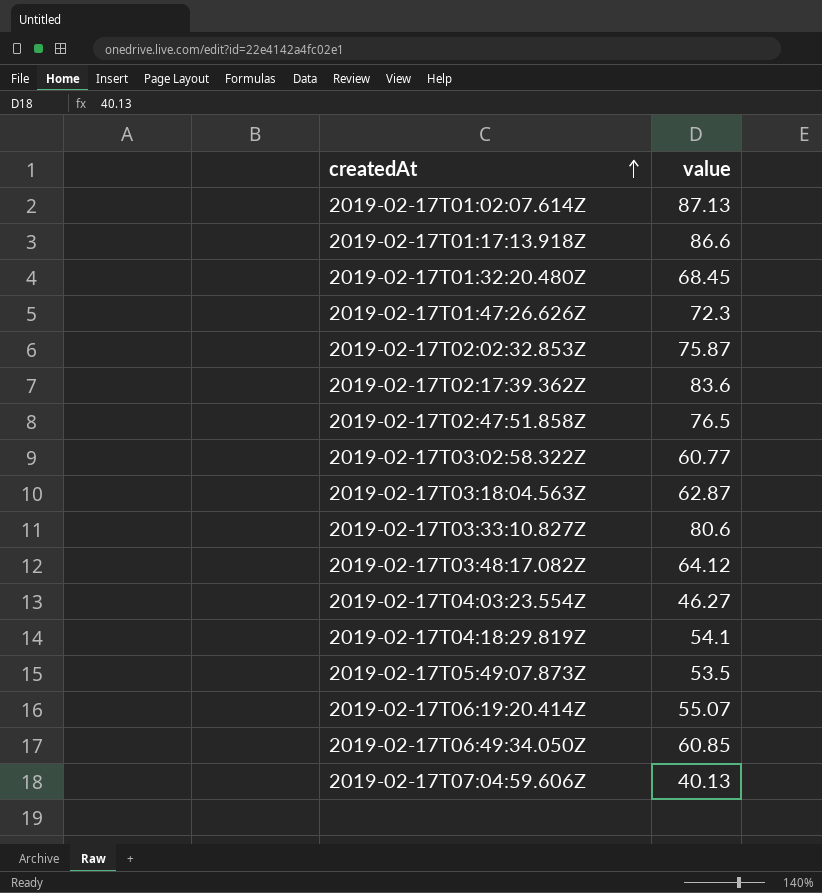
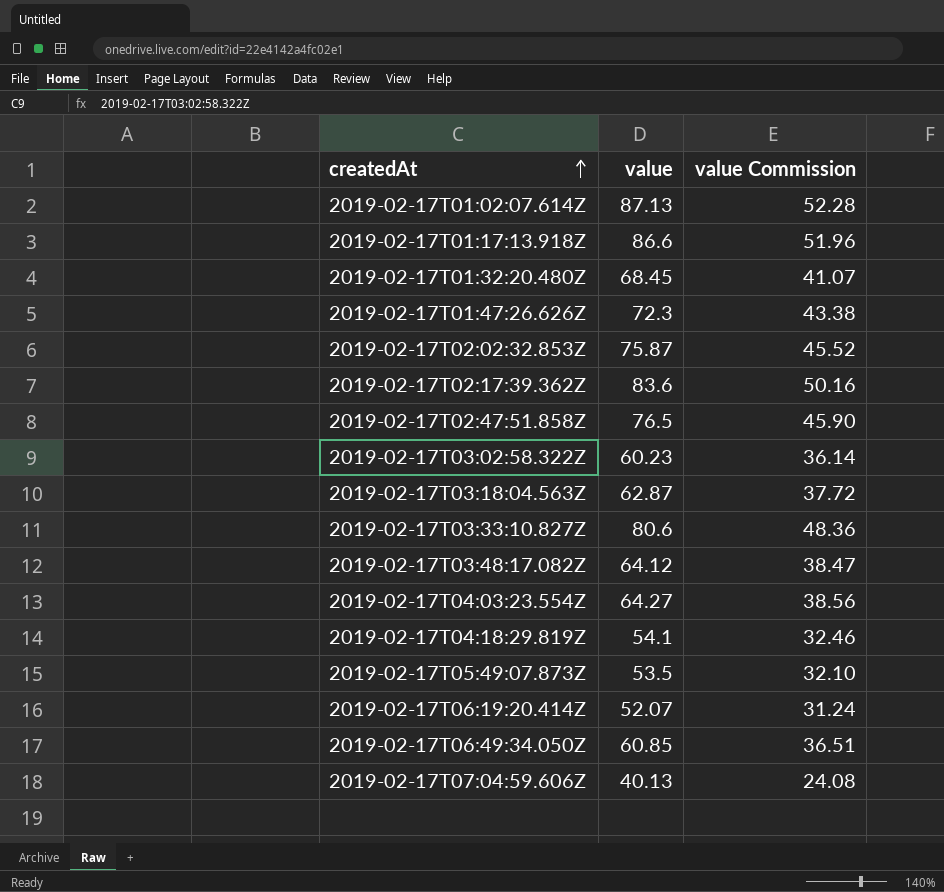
column value Commission | formula: none -> [value] * 0.6
2019-02-17T03:02:58.322Z | value: 60.77 -> 60.23
2019-02-17T04:03:23.554Z | value: 46.27 -> 64.27
2019-02-17T06:19:20.414Z | value: 55.07 -> 52.07

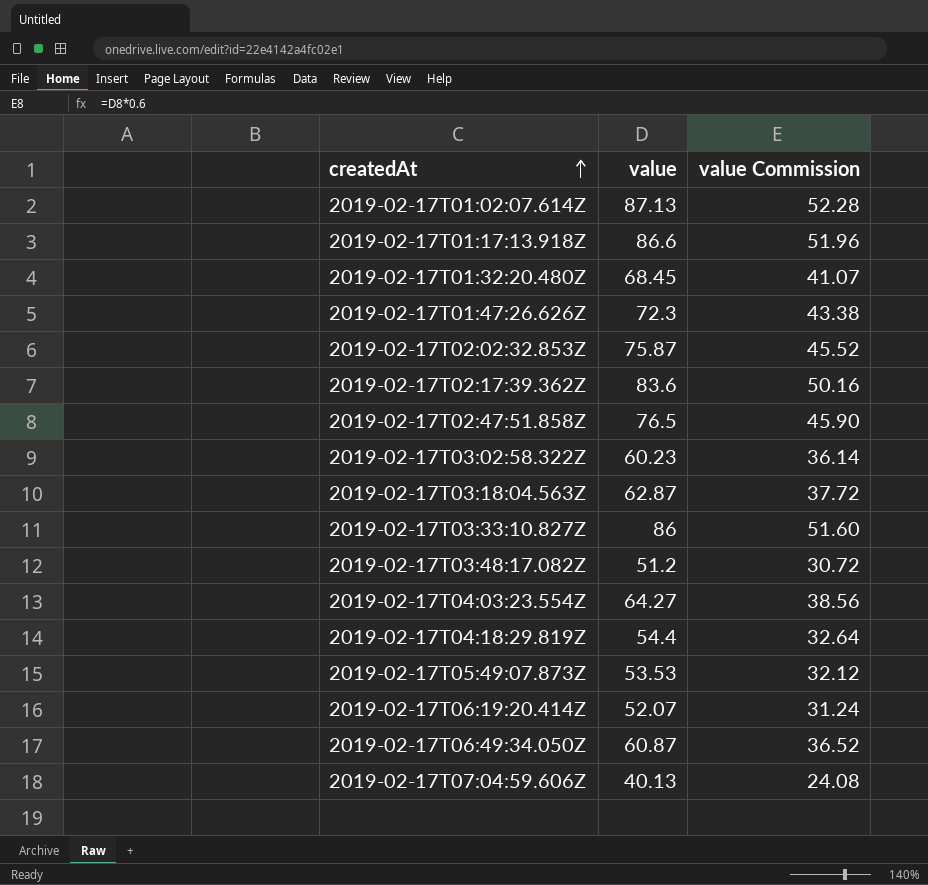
2019-02-17T03:33:10.827Z | value: 80.6 -> 86
2019-02-17T03:33:10.827Z | value Commission: 48.36 -> 51.60
2019-02-17T03:48:17.082Z | value: 64.12 -> 51.2
2019-02-17T03:48:17.082Z | value Commission: 38.47 -> 30.72
2019-02-17T04:18:29.819Z | value: 54.1 -> 54.4
2019-02-17T04:18:29.819Z | value Commission: 32.46 -> 32.64
2019-02-17T05:49:07.873Z | value: 53.5 -> 53.53
2019-02-17T05:49:07.873Z | value Commission: 32.10 -> 32.12
2019-02-17T06:49:34.050Z | value: 60.85 -> 60.87
2019-02-17T06:49:34.050Z | value Commission: 36.51 -> 36.52

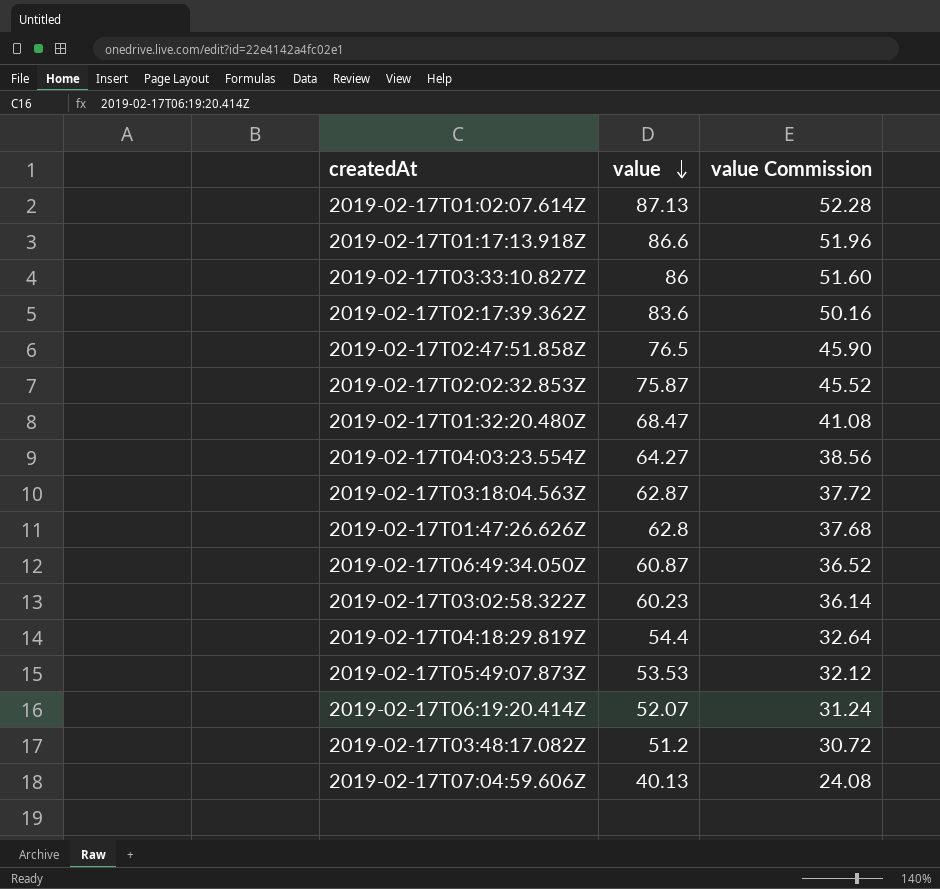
row order: createdAt ascending -> value descending
2019-02-17T01:32:20.480Z | value: 68.45 -> 68.47
2019-02-17T01:32:20.480Z | value Commission: 41.07 -> 41.08
2019-02-17T01:47:26.626Z | value: 72.3 -> 62.8
2019-02-17T01:47:26.626Z | value Commission: 43.38 -> 37.68

